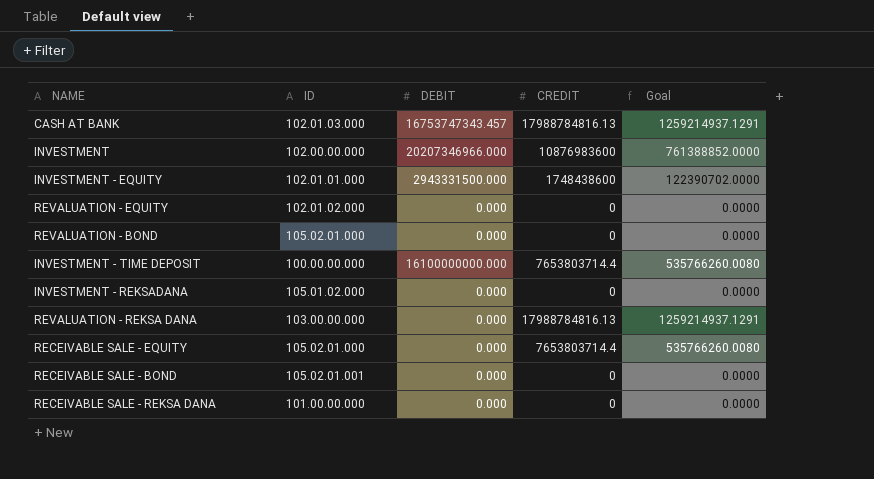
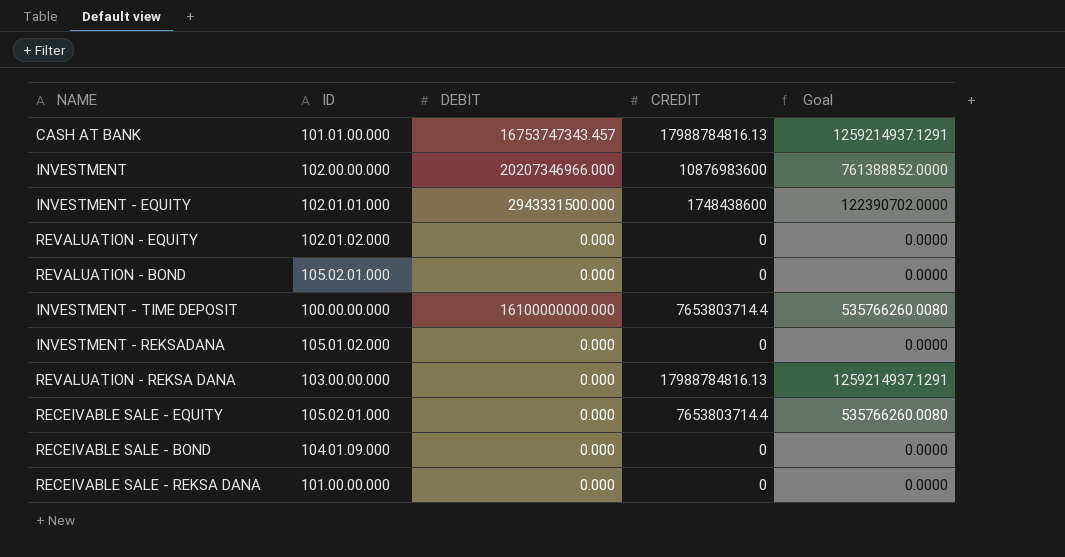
CASH AT BANK | ID: 102.01.03.000 -> 101.01.00.000
RECEIVABLE SALE - BOND | ID: 105.02.01.001 -> 104.01.09.000

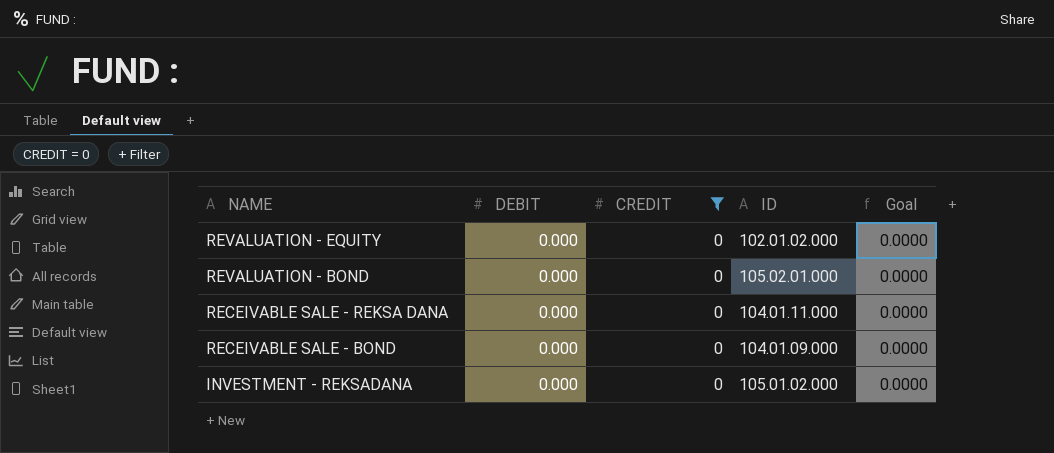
filter: none -> CREDIT = 0
row order: none -> NAME descending
column ID | position: 2 -> 4
RECEIVABLE SALE - REKSA DANA | ID: 101.00.00.000 -> 104.01.11.000

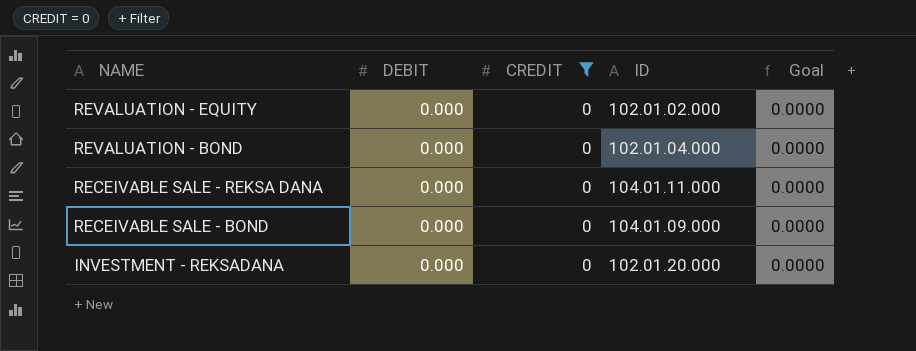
REVALUATION - BOND | ID: 105.02.01.000 -> 102.01.04.000
INVESTMENT - REKSADANA | ID: 105.01.02.000 -> 102.01.20.000

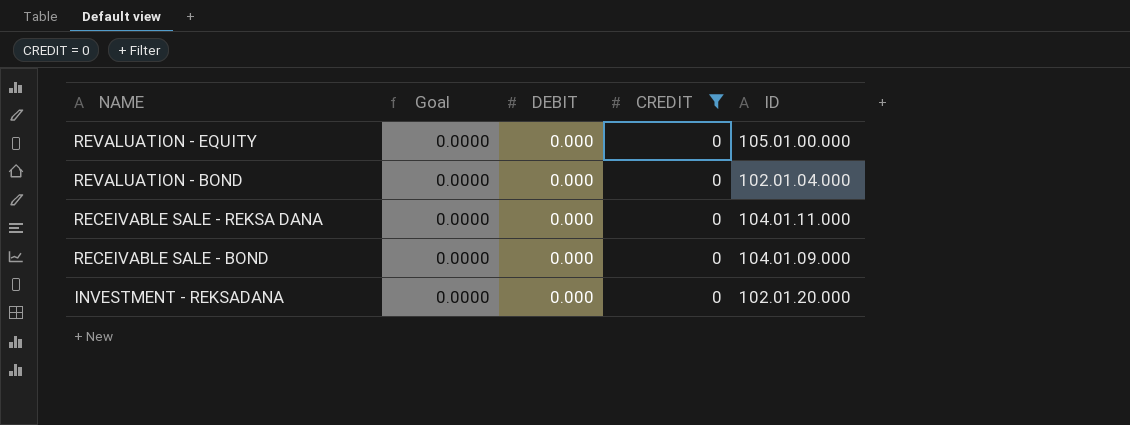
column Goal | position: 5 -> 2
REVALUATION - EQUITY | ID: 102.01.02.000 -> 105.01.00.000

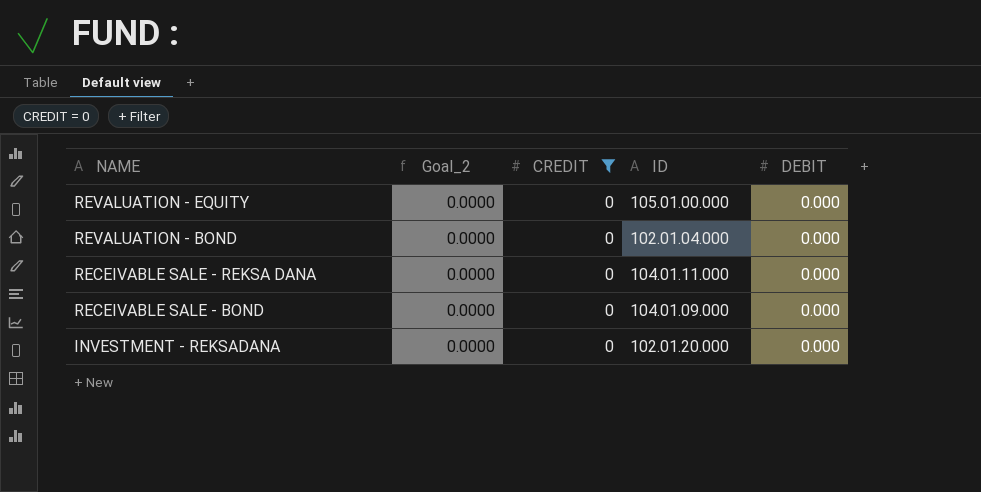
column name: Goal -> Goal_2
column DEBIT | position: 3 -> 5

